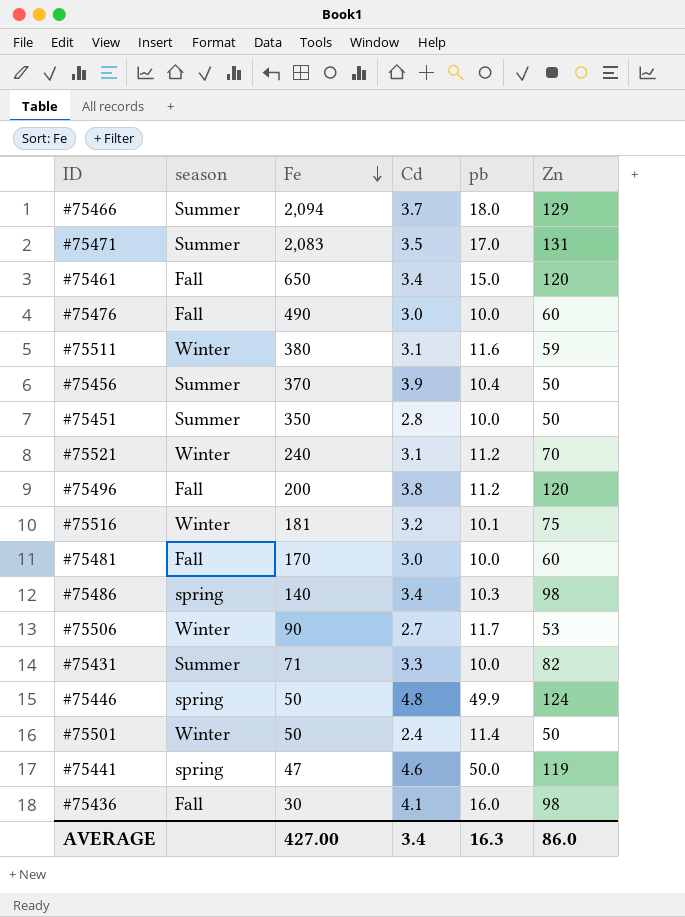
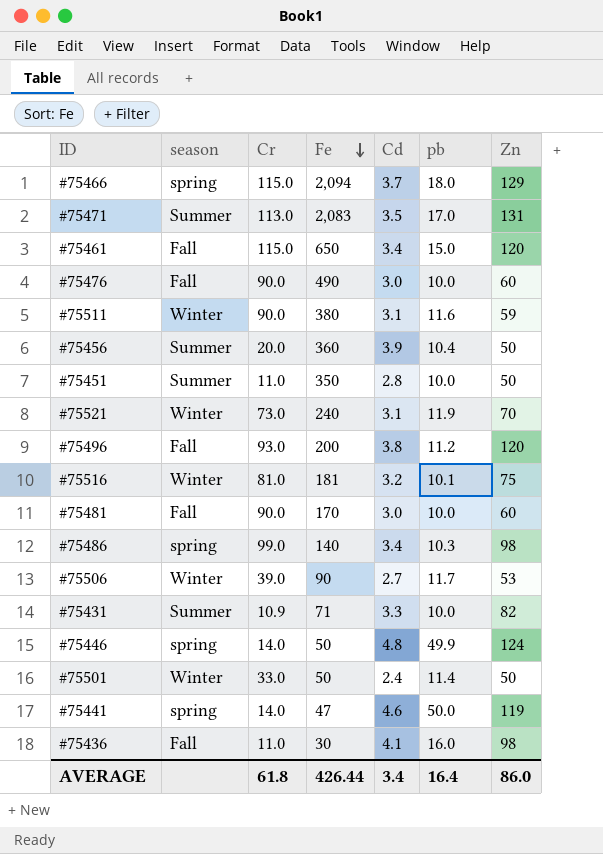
column Cr | position: none -> 3
#75466 | season: Summer -> spring
#75456 | Fe: 370 -> 360
#75521 | pb: 11.2 -> 11.9
AVERAGE | Fe: 427.00 -> 426.44
AVERAGE | pb: 16.3 -> 16.4

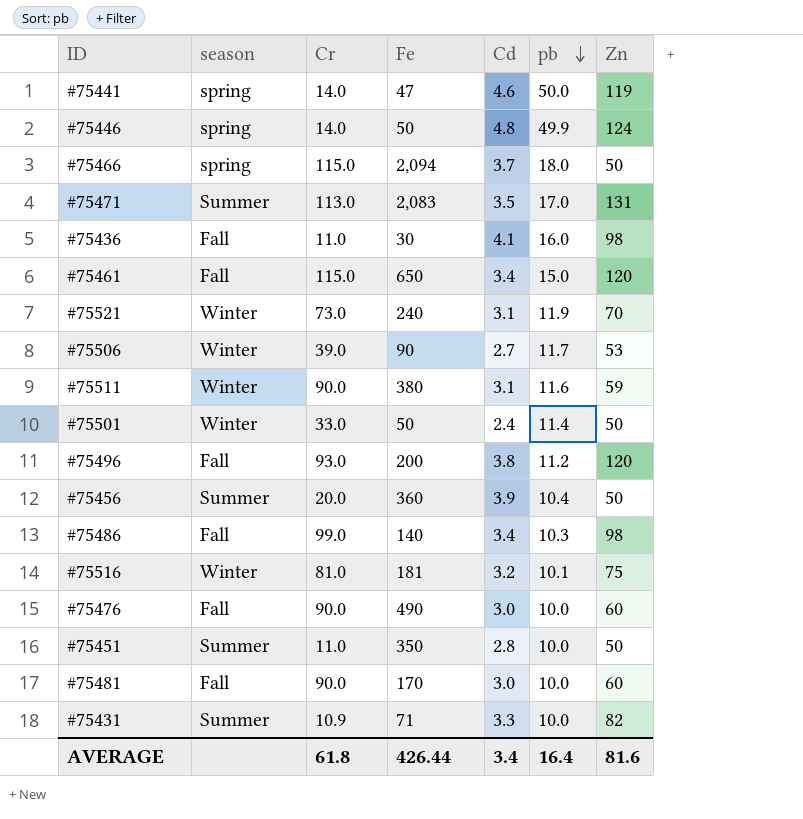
row order: Fe descending -> pb descending
#75466 | Zn: 129 -> 50
#75486 | season: spring -> Fall
AVERAGE | Zn: 86.0 -> 81.6

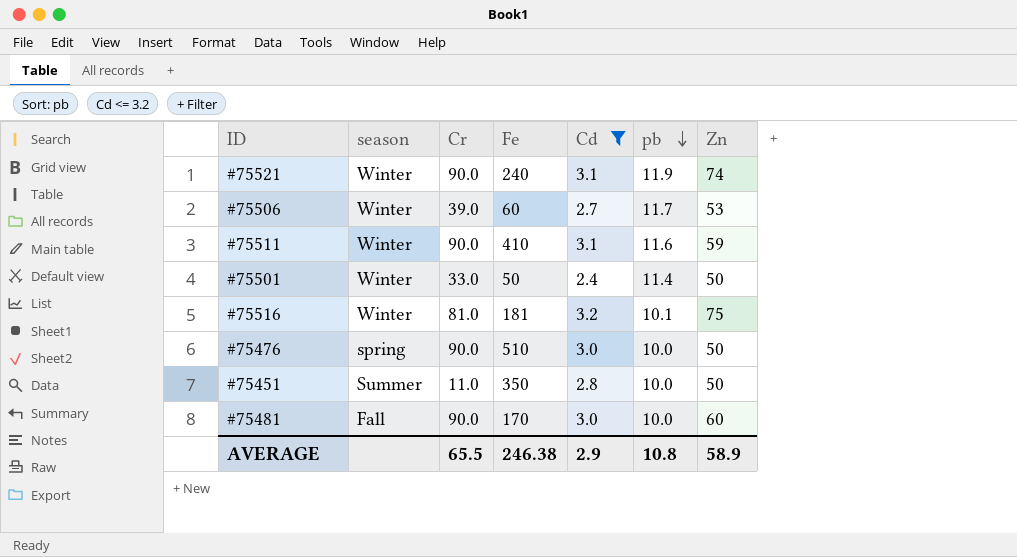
filter: none -> Cd <= 3.2
#75521 | Cr: 73.0 -> 90.0
#75521 | Zn: 70 -> 74
#75506 | Fe: 90 -> 60
#75511 | Fe: 380 -> 410
#75476 | season: Fall -> spring
#75476 | Fe: 490 -> 510
#75476 | Zn: 60 -> 50
AVERAGE | Cr: 61.8 -> 65.5
AVERAGE | Fe: 426.44 -> 246.38
AVERAGE | Cd: 3.4 -> 2.9
AVERAGE | pb: 16.4 -> 10.8
AVERAGE | Zn: 81.6 -> 58.9

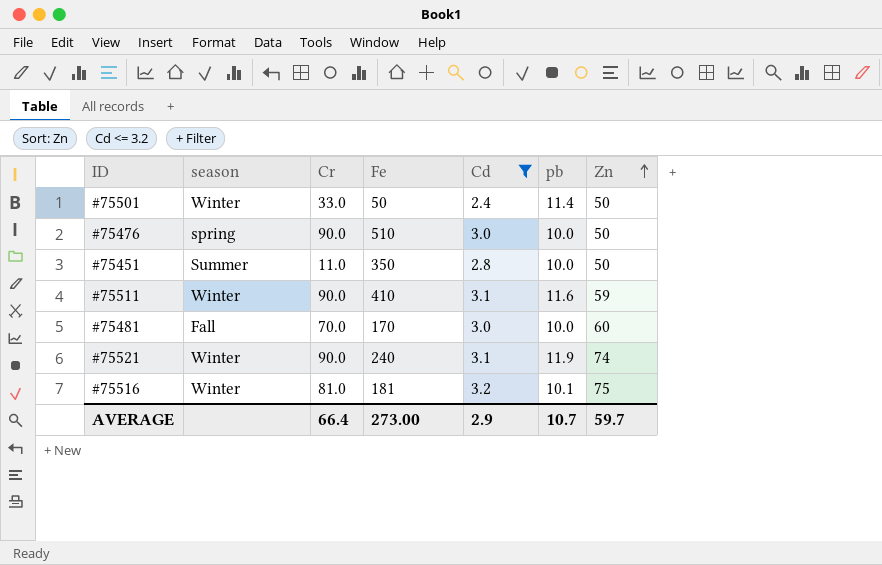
row order: pb descending -> Zn ascending
row #75506: Winter | 39.0 | 60 | 2.7 | 11.7 | 53 -> none
#75481 | Cr: 90.0 -> 70.0
AVERAGE | Cr: 65.5 -> 66.4
AVERAGE | Fe: 246.38 -> 273.00
AVERAGE | pb: 10.8 -> 10.7
AVERAGE | Zn: 58.9 -> 59.7

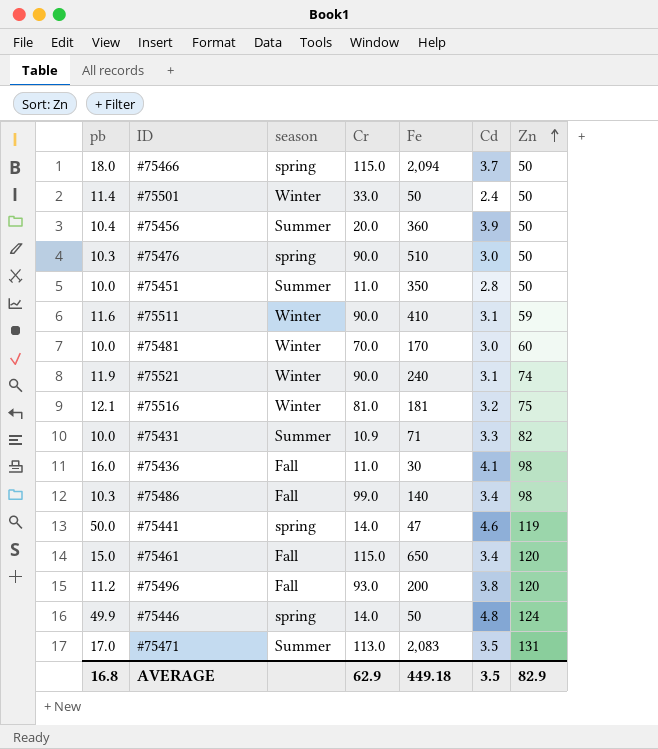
filter: Cd <= 3.2 -> none
column pb | position: 6 -> 1
#75476 | pb: 10.0 -> 10.3
#75481 | season: Fall -> Winter
#75516 | pb: 10.1 -> 12.1
AVERAGE | pb: 10.7 -> 16.8
AVERAGE | Cr: 66.4 -> 62.9
AVERAGE | Fe: 273.00 -> 449.18
AVERAGE | Cd: 2.9 -> 3.5
AVERAGE | Zn: 59.7 -> 82.9

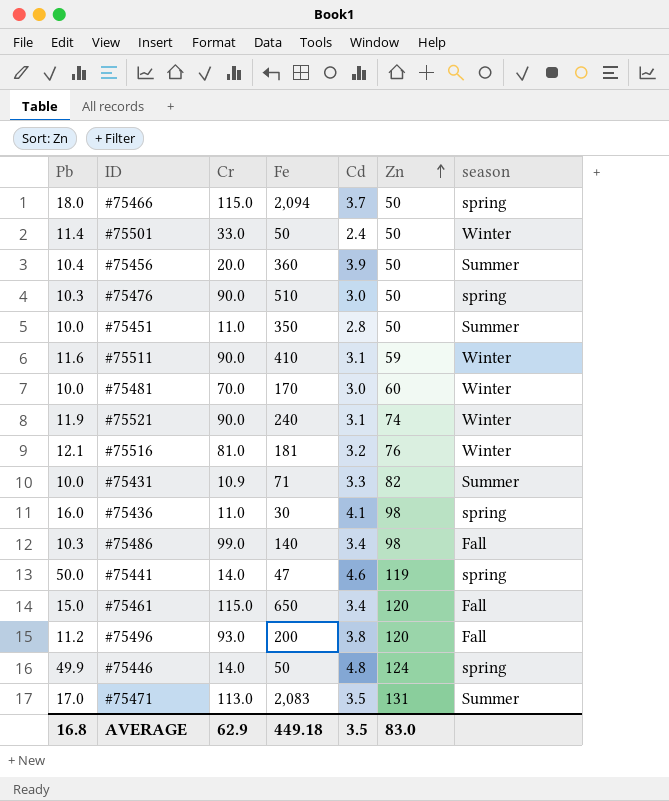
column name: pb -> Pb
column season | position: 3 -> 7
#75516 | Zn: 75 -> 76
#75436 | season: Fall -> spring
AVERAGE | Zn: 82.9 -> 83.0

